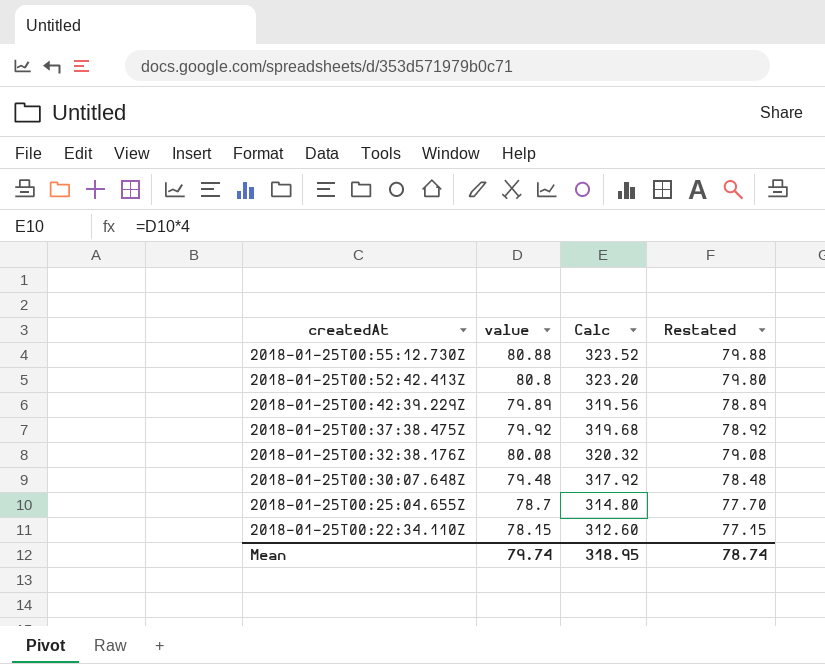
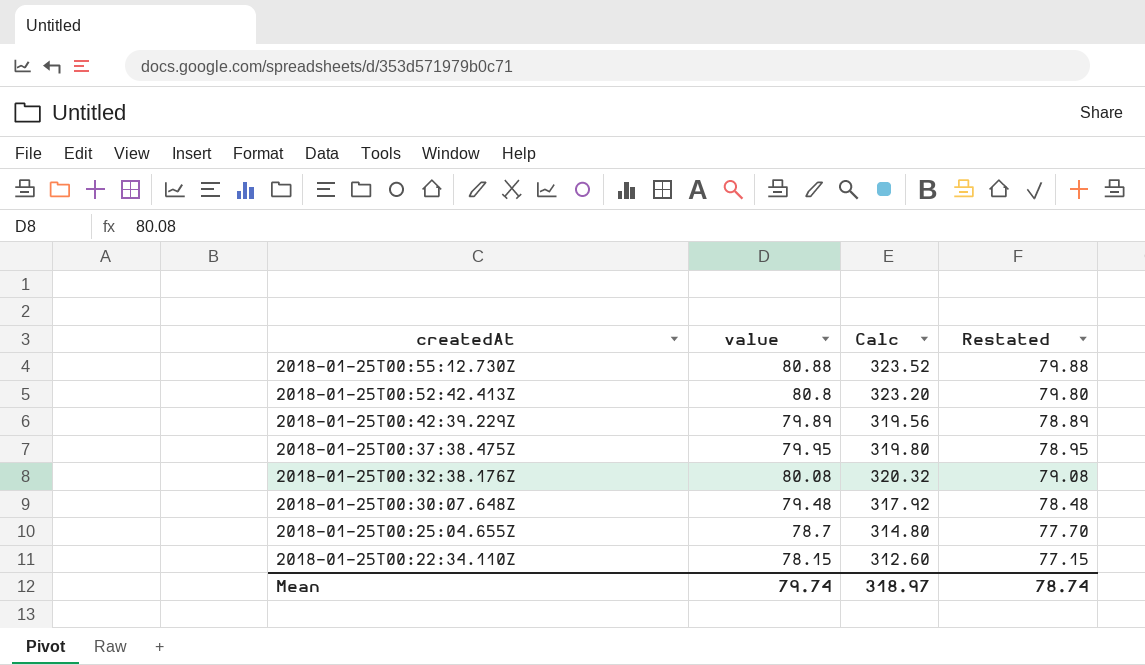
2018-01-25T00:37:38.475Z | value: 79.92 -> 79.95
2018-01-25T00:37:38.475Z | Calc: 319.68 -> 319.80
2018-01-25T00:37:38.475Z | Restated: 78.92 -> 78.95
Mean | Calc: 318.95 -> 318.97

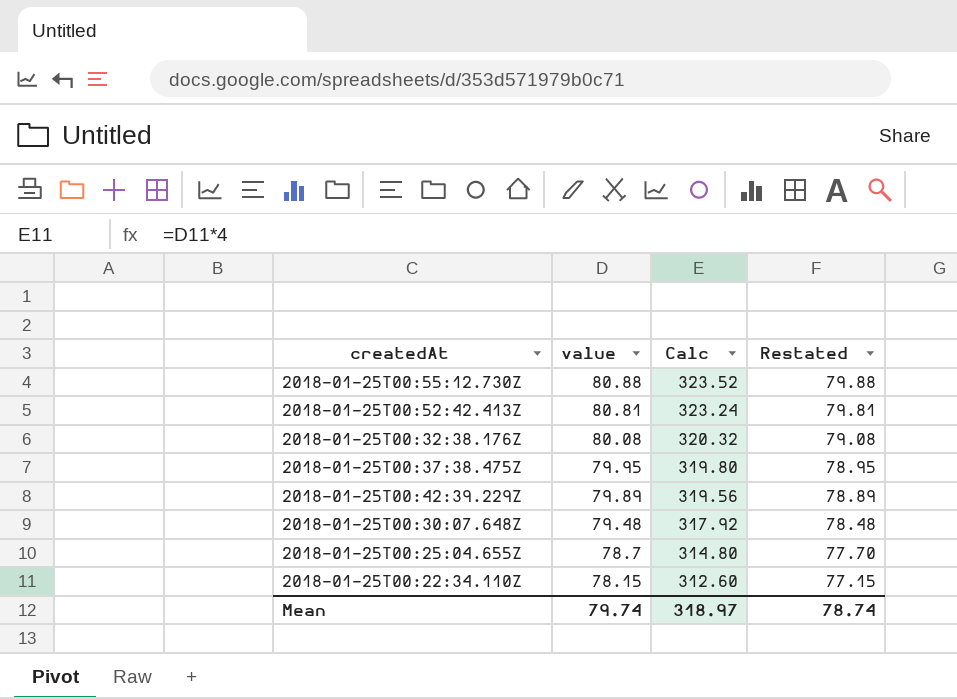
row order: createdAt descending -> value descending
2018-01-25T00:52:42.413Z | value: 80.8 -> 80.81
2018-01-25T00:52:42.413Z | Calc: 323.20 -> 323.24
2018-01-25T00:52:42.413Z | Restated: 79.80 -> 79.81

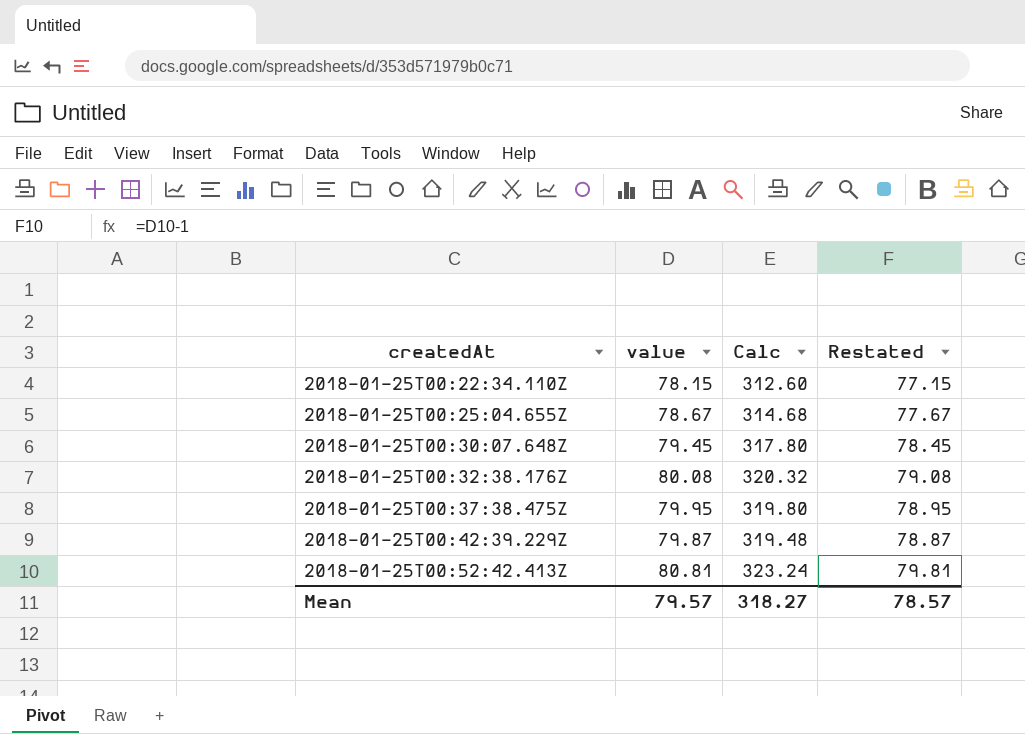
row order: value descending -> createdAt ascending
row 2018-01-25T00:55:12.730Z: 80.88 | 323.52 | 79.88 -> none
2018-01-25T00:25:04.655Z | value: 78.7 -> 78.67
2018-01-25T00:25:04.655Z | Calc: 314.80 -> 314.68
2018-01-25T00:25:04.655Z | Restated: 77.70 -> 77.67
2018-01-25T00:30:07.648Z | value: 79.48 -> 79.45
2018-01-25T00:30:07.648Z | Calc: 317.92 -> 317.80
2018-01-25T00:30:07.648Z | Restated: 78.48 -> 78.45
2018-01-25T00:42:39.229Z | value: 79.89 -> 79.87
2018-01-25T00:42:39.229Z | Calc: 319.56 -> 319.48
2018-01-25T00:42:39.229Z | Restated: 78.89 -> 78.87
Mean | value: 79.74 -> 79.57
Mean | Calc: 318.97 -> 318.27
Mean | Restated: 78.74 -> 78.57

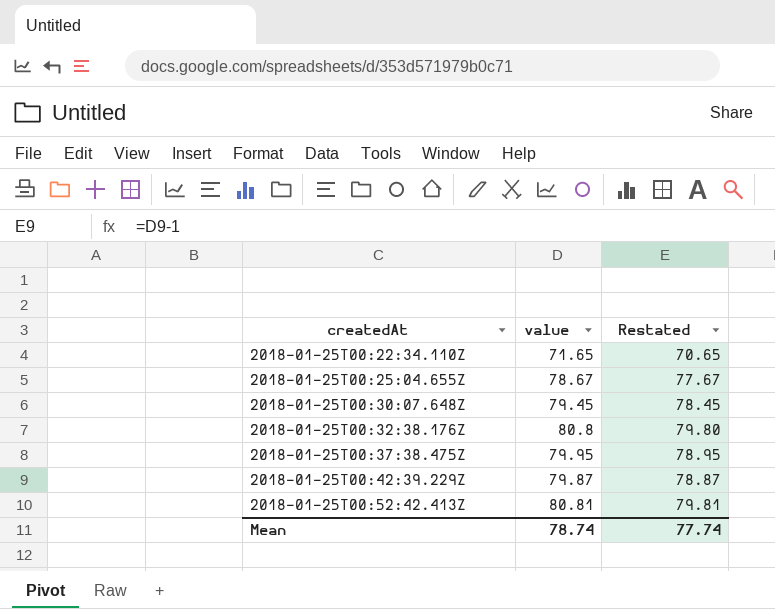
column Calc | formula: [value] * 4 -> none
2018-01-25T00:22:34.110Z | value: 78.15 -> 71.65
2018-01-25T00:22:34.110Z | Restated: 77.15 -> 70.65
2018-01-25T00:32:38.176Z | value: 80.08 -> 80.8
2018-01-25T00:32:38.176Z | Restated: 79.08 -> 79.80
Mean | value: 79.57 -> 78.74
Mean | Restated: 78.57 -> 77.74

